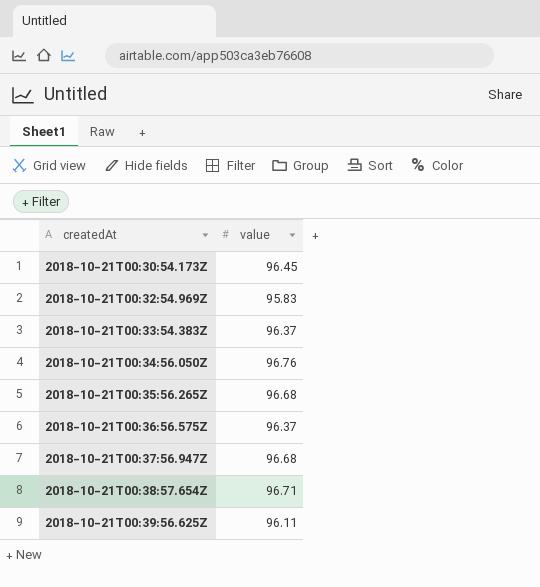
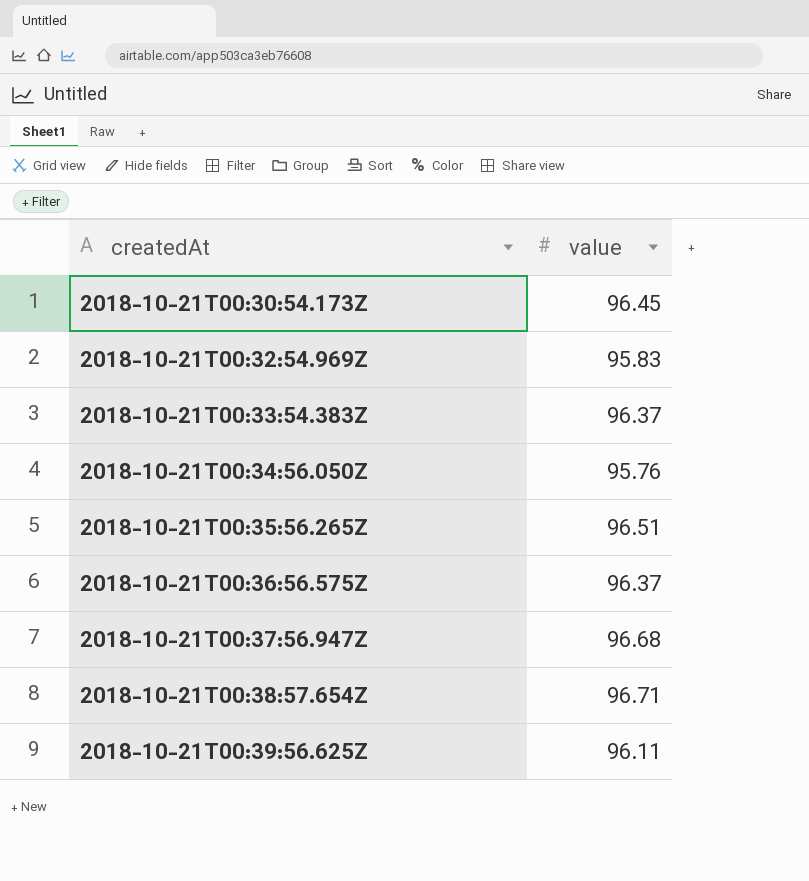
2018-10-21T00:34:56.050Z | value: 96.76 -> 95.76
2018-10-21T00:35:56.265Z | value: 96.68 -> 96.51

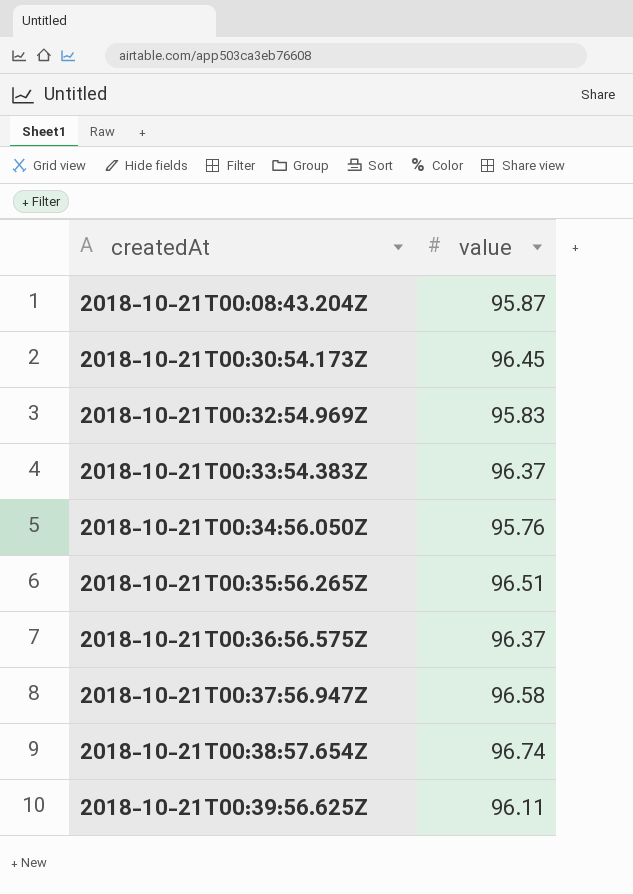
row 2018-10-21T00:08:43.204Z: none -> 95.87
2018-10-21T00:37:56.947Z | value: 96.68 -> 96.58
2018-10-21T00:38:57.654Z | value: 96.71 -> 96.74

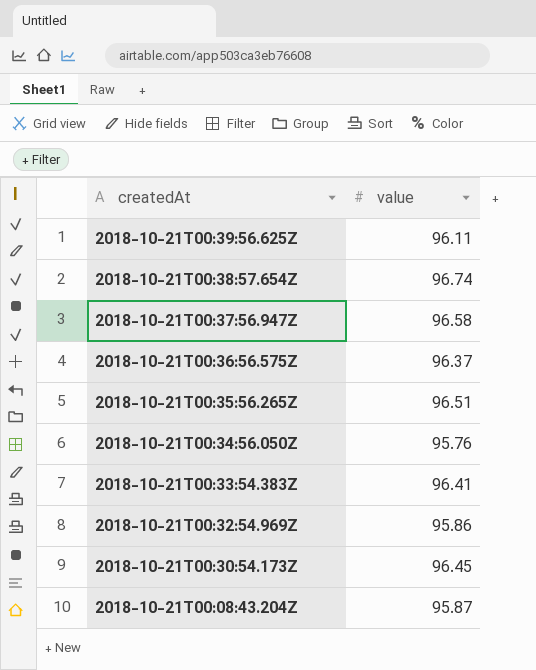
row order: createdAt ascending -> createdAt descending
2018-10-21T00:33:54.383Z | value: 96.37 -> 96.41
2018-10-21T00:32:54.969Z | value: 95.83 -> 95.86

